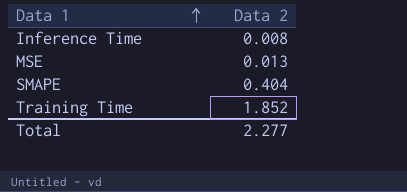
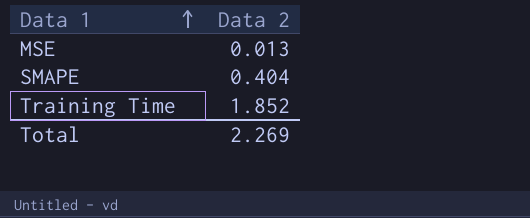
row Inference Time: 0.008 -> none
Total | Data 2: 2.277 -> 2.269

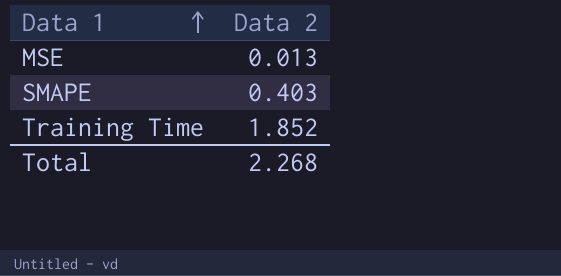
SMAPE | Data 2: 0.404 -> 0.403
Total | Data 2: 2.269 -> 2.268

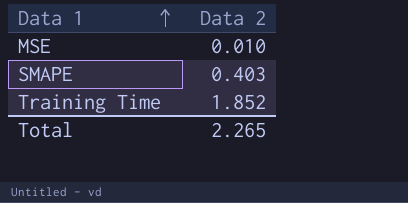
MSE | Data 2: 0.013 -> 0.010
Total | Data 2: 2.268 -> 2.265

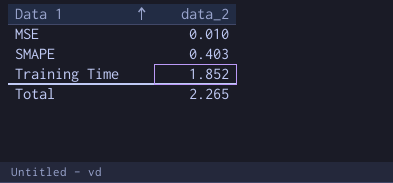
column name: Data 2 -> data_2

